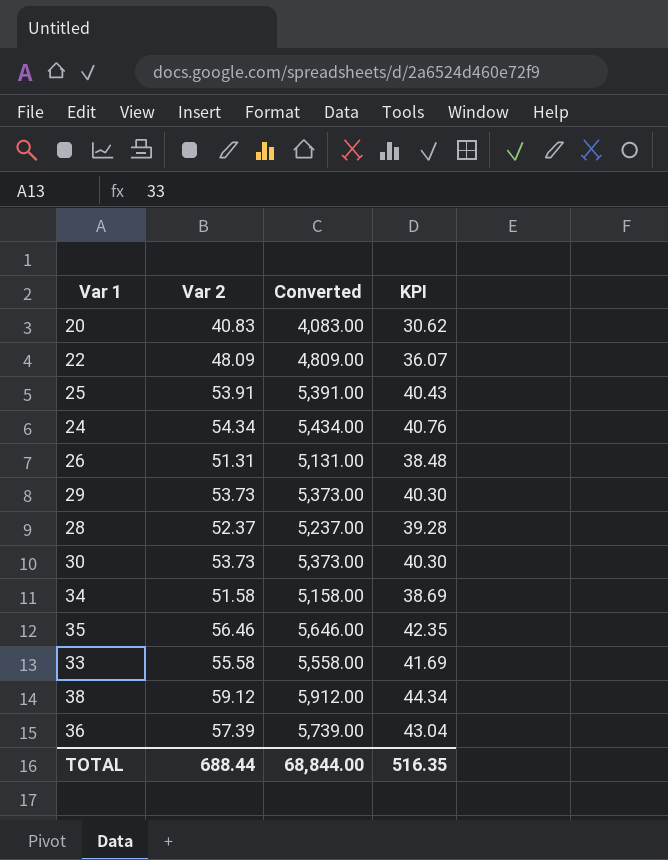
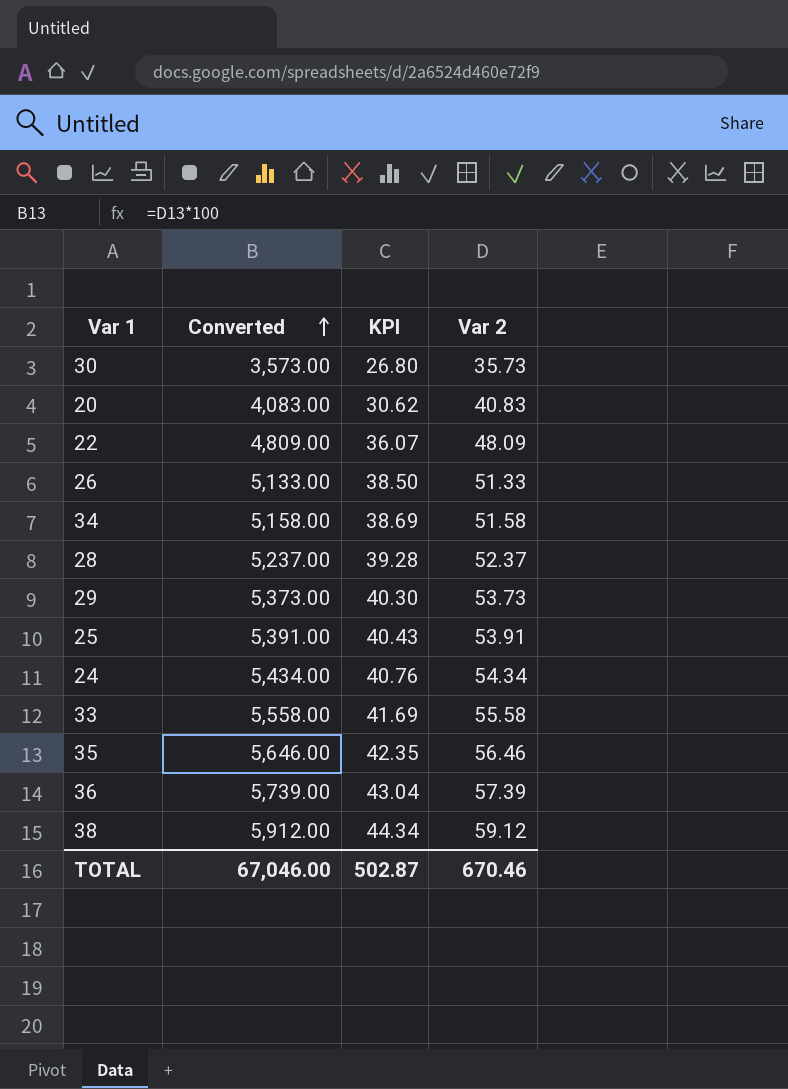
row order: none -> Converted ascending
column Var 2 | position: 2 -> 4
30 | Converted: 5,373.00 -> 3,573.00
30 | KPI: 40.30 -> 26.80
30 | Var 2: 53.73 -> 35.73
26 | Converted: 5,131.00 -> 5,133.00
26 | KPI: 38.48 -> 38.50
26 | Var 2: 51.31 -> 51.33
TOTAL | Converted: 68,844.00 -> 67,046.00
TOTAL | KPI: 516.35 -> 502.87
TOTAL | Var 2: 688.44 -> 670.46

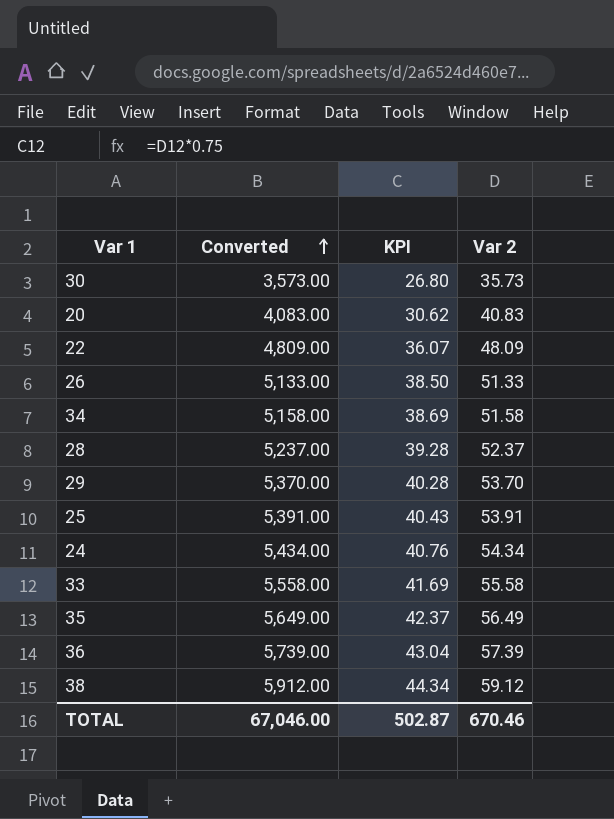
29 | Converted: 5,373.00 -> 5,370.00
29 | KPI: 40.30 -> 40.28
29 | Var 2: 53.73 -> 53.70
35 | Converted: 5,646.00 -> 5,649.00
35 | KPI: 42.35 -> 42.37
35 | Var 2: 56.46 -> 56.49

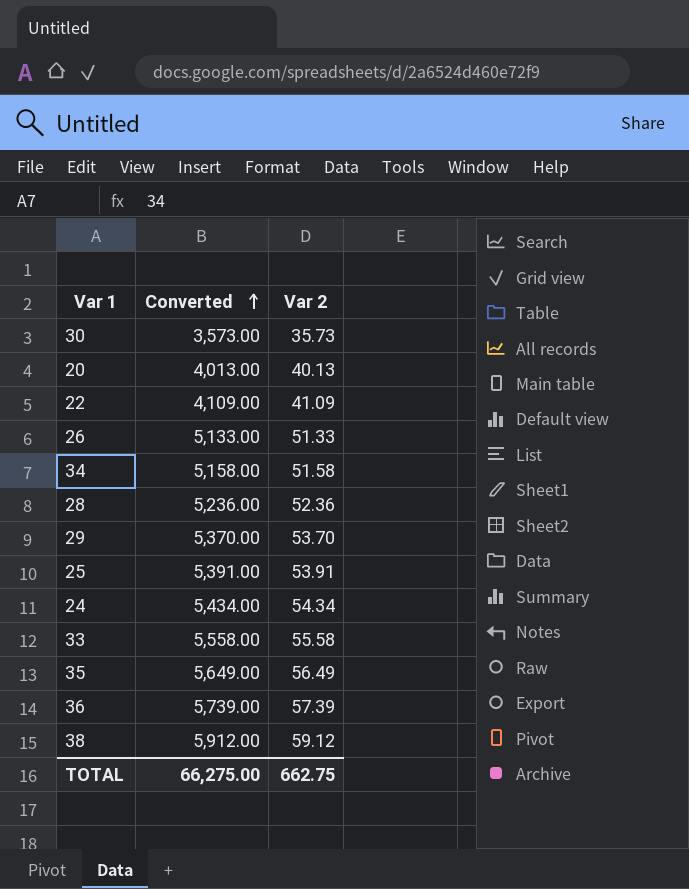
column KPI | formula: [Var 2] * 0.75 -> none
20 | Converted: 4,083.00 -> 4,013.00
20 | Var 2: 40.83 -> 40.13
22 | Converted: 4,809.00 -> 4,109.00
22 | Var 2: 48.09 -> 41.09
28 | Converted: 5,237.00 -> 5,236.00
28 | Var 2: 52.37 -> 52.36
TOTAL | Converted: 67,046.00 -> 66,275.00
TOTAL | Var 2: 670.46 -> 662.75

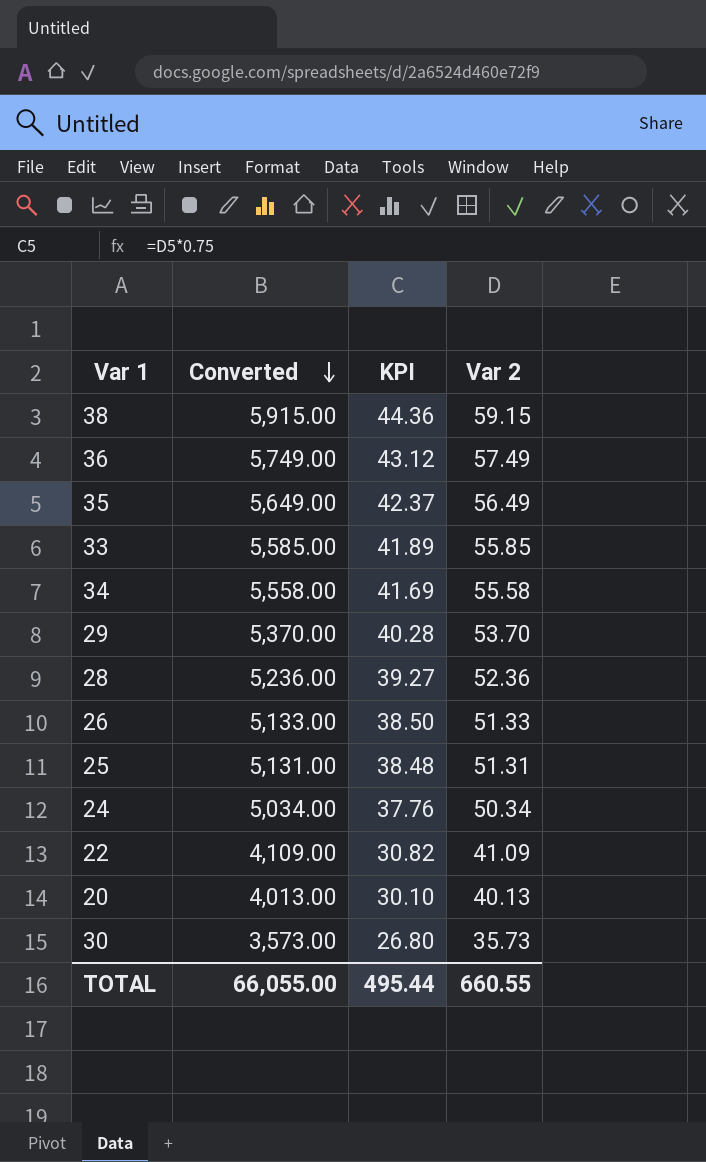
row order: Converted ascending -> Converted descending
column KPI | formula: none -> [Var 2] * 0.75
38 | Converted: 5,912.00 -> 5,915.00
38 | Var 2: 59.12 -> 59.15
36 | Converted: 5,739.00 -> 5,749.00
36 | Var 2: 57.39 -> 57.49
33 | Converted: 5,558.00 -> 5,585.00
33 | Var 2: 55.58 -> 55.85
34 | Converted: 5,158.00 -> 5,558.00
34 | Var 2: 51.58 -> 55.58
25 | Converted: 5,391.00 -> 5,131.00
25 | Var 2: 53.91 -> 51.31
24 | Converted: 5,434.00 -> 5,034.00
24 | Var 2: 54.34 -> 50.34
TOTAL | Converted: 66,275.00 -> 66,055.00
TOTAL | Var 2: 662.75 -> 660.55

